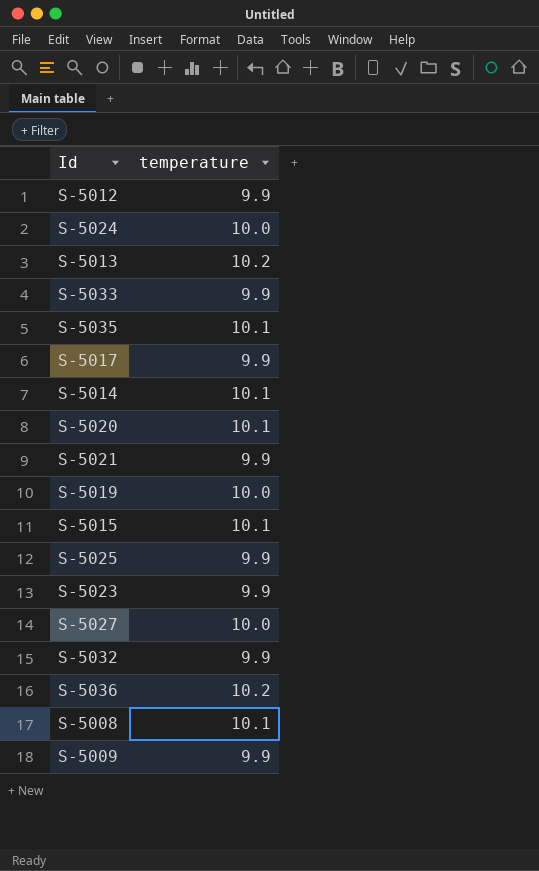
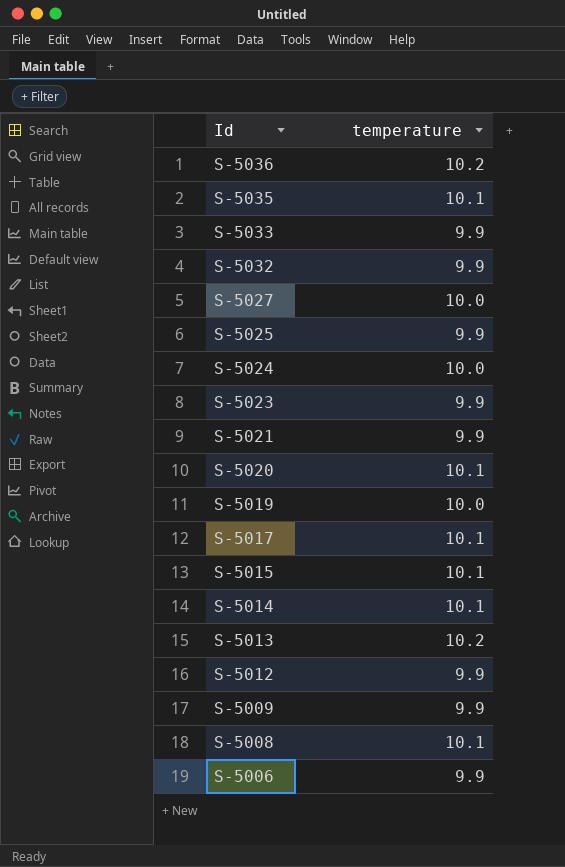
row order: none -> Id descending
S-5017 | temperature: 9.9 -> 10.1
row S-5006: none -> 9.9

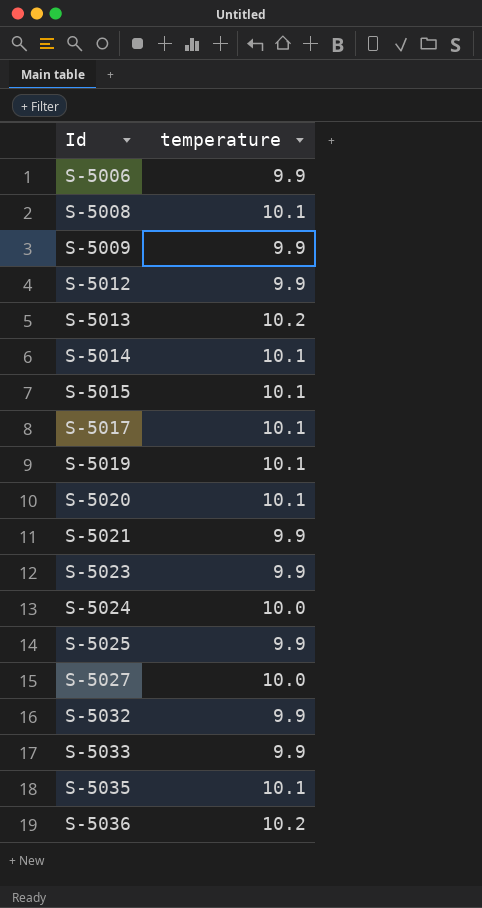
row order: Id descending -> Id ascending
S-5019 | temperature: 10.0 -> 10.1

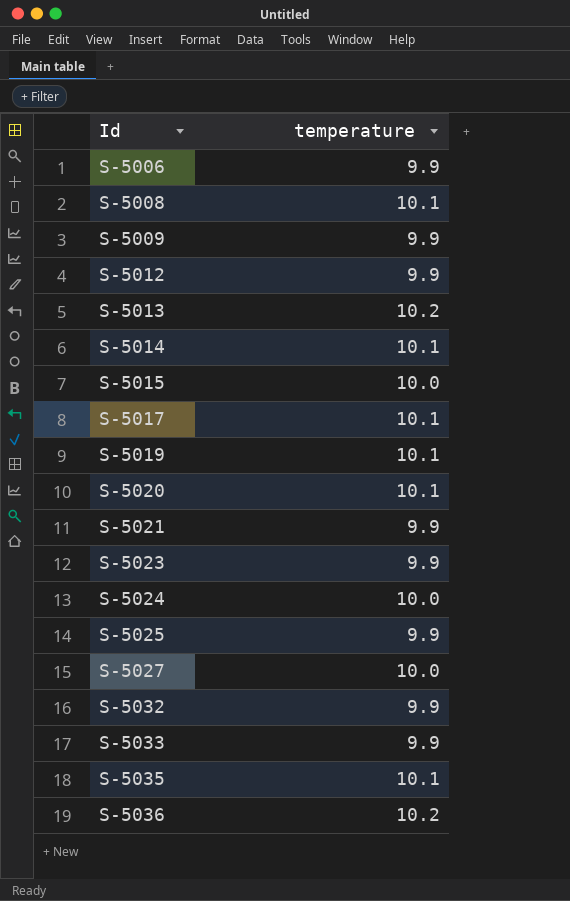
S-5015 | temperature: 10.1 -> 10.0

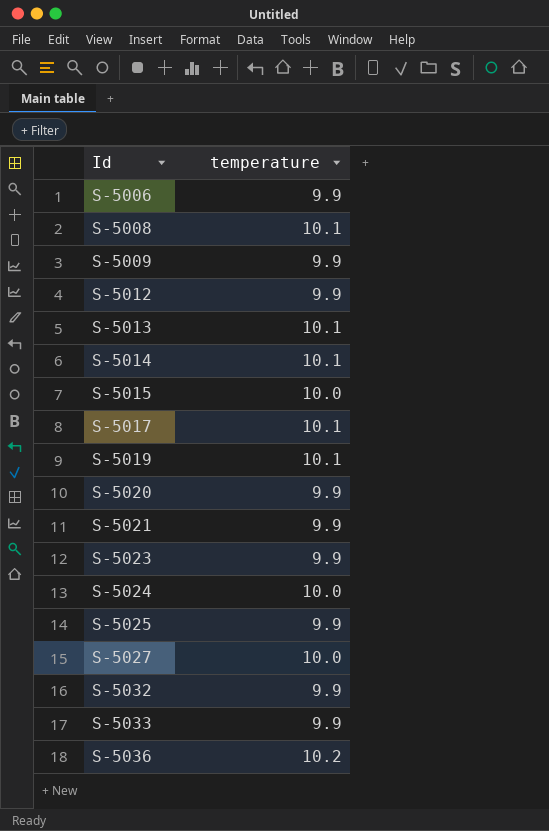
row S-5035: 10.1 -> none
S-5013 | temperature: 10.2 -> 10.1
S-5020 | temperature: 10.1 -> 9.9

